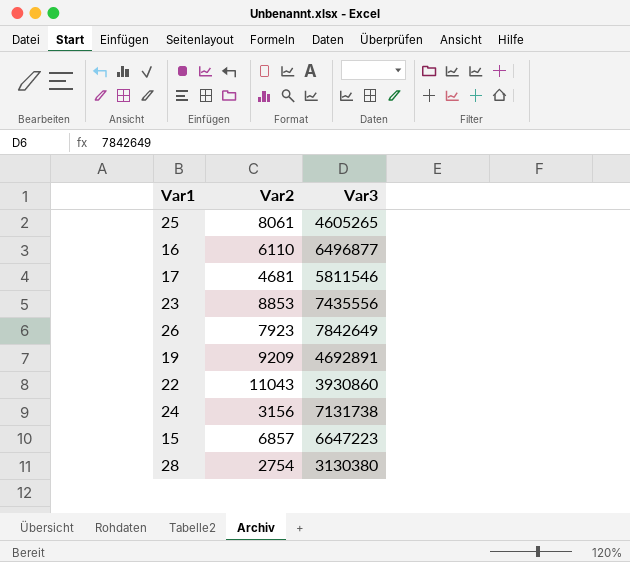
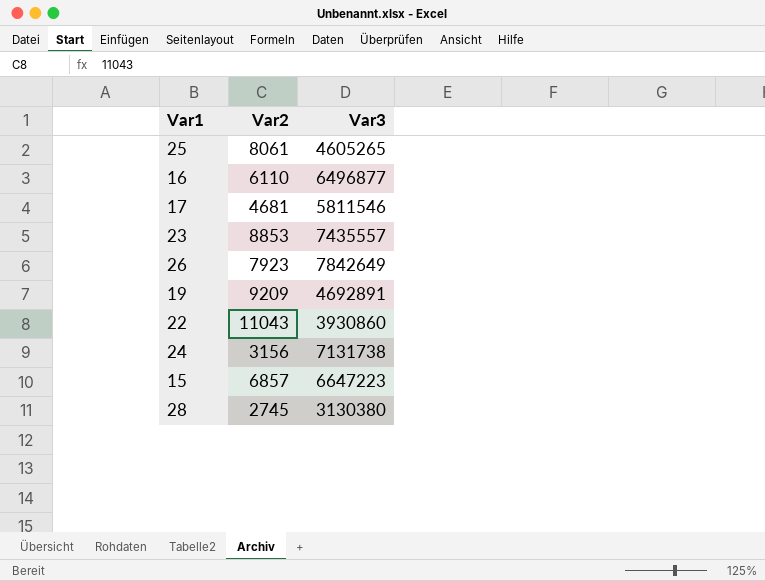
23 | Var3: 7435556 -> 7435557
28 | Var2: 2754 -> 2745

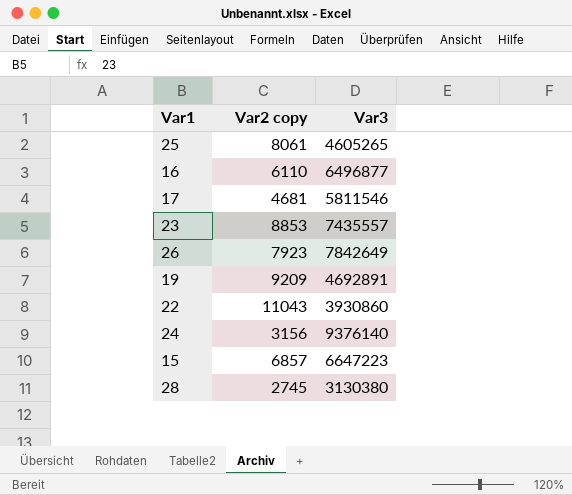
column name: Var2 -> Var2 copy
24 | Var3: 7131738 -> 9376140

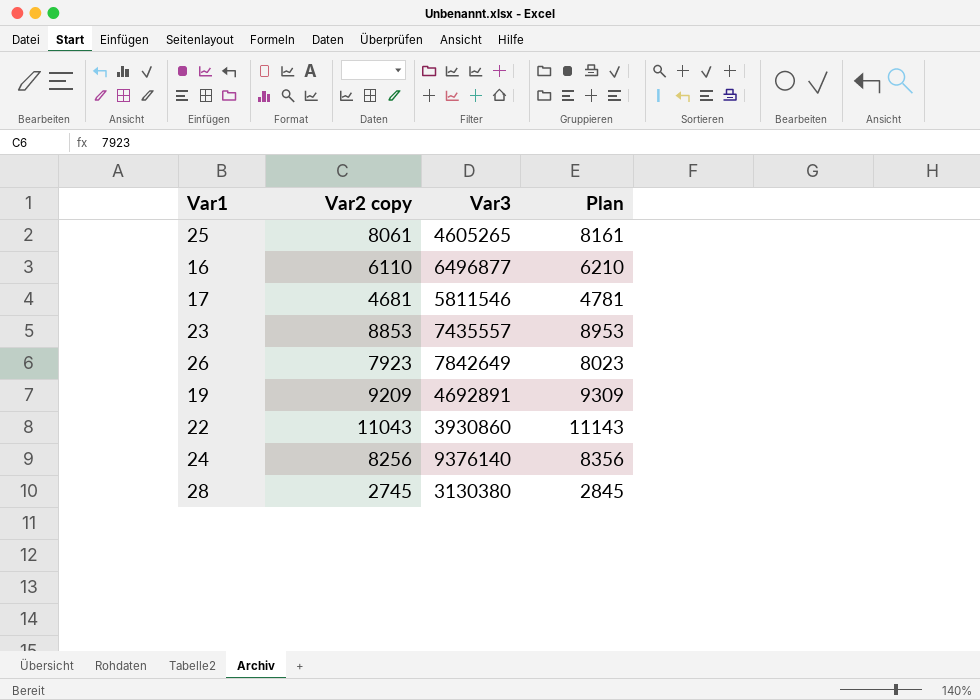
column Plan | formula: none -> [Var2 copy] + 100
row 15: 6857 | 6647223 -> none
24 | Var2 copy: 3156 -> 8256

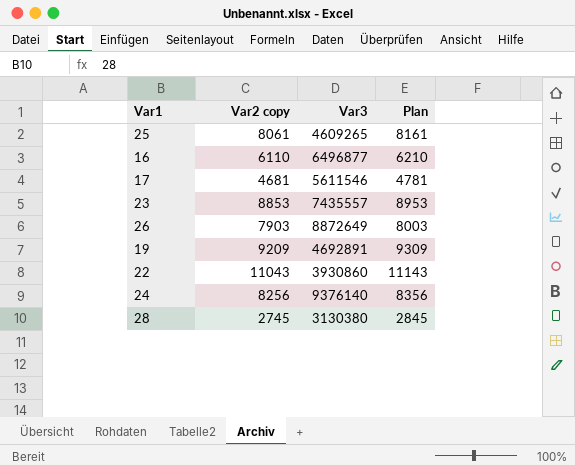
25 | Var3: 4605265 -> 4609265
17 | Var3: 5811546 -> 5611546
26 | Var2 copy: 7923 -> 7903
26 | Var3: 7842649 -> 8872649
26 | Plan: 8023 -> 8003

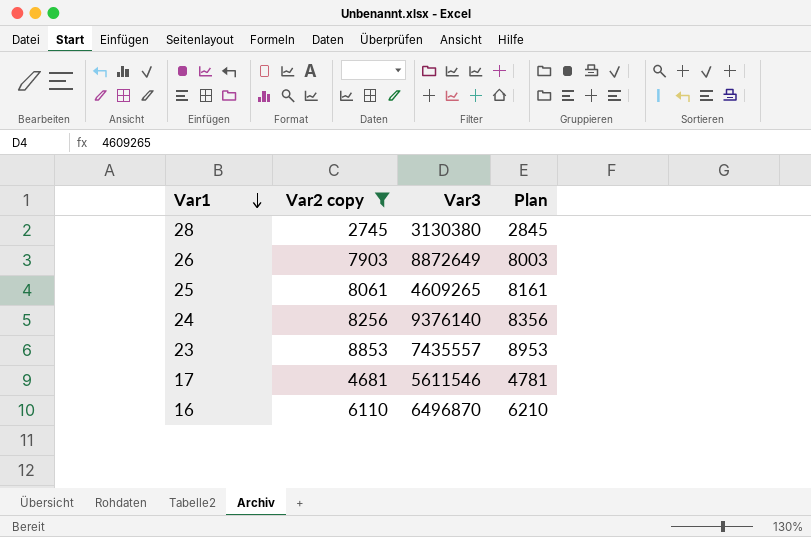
filter: none -> Var2 copy <= 8853
row order: none -> Var1 descending
16 | Var3: 6496877 -> 6496870

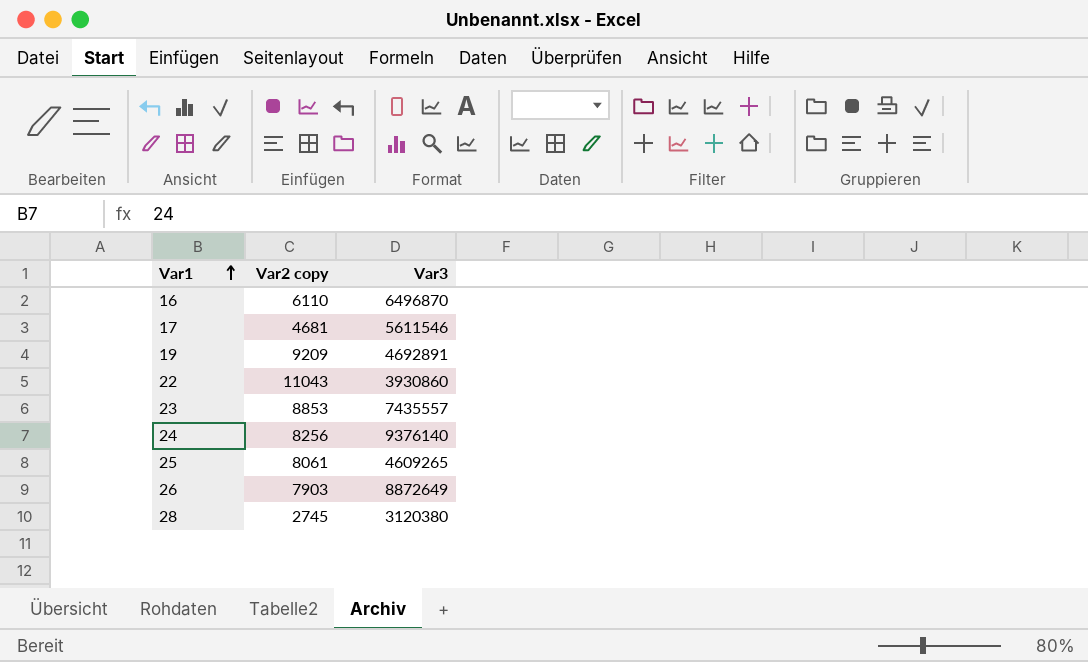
filter: Var2 copy <= 8853 -> none
row order: Var1 descending -> Var1 ascending
column Plan | formula: [Var2 copy] + 100 -> none
28 | Var3: 3130380 -> 3120380

